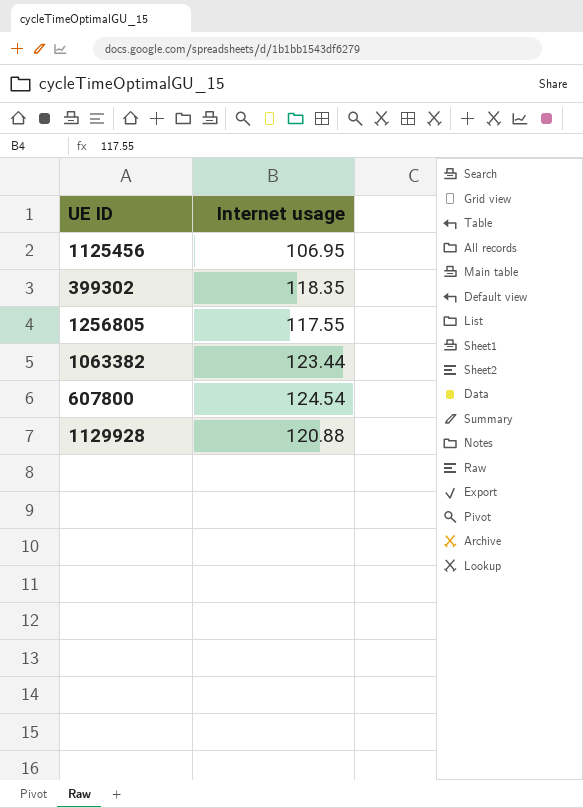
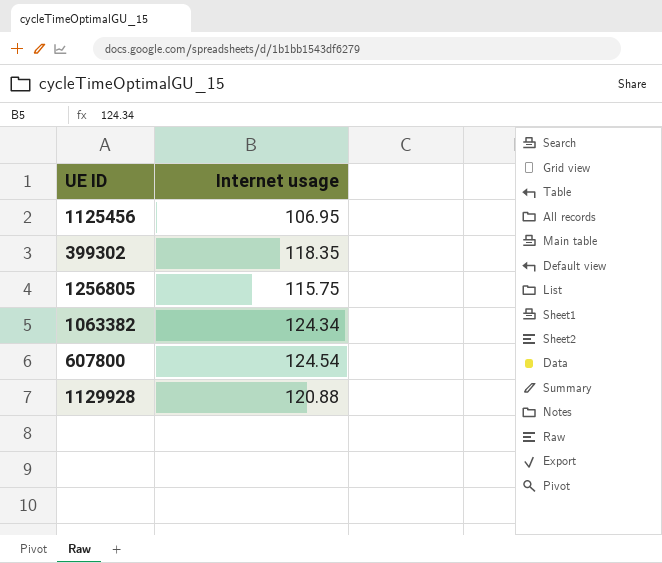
1256805 | Internet usage: 117.55 -> 115.75
1063382 | Internet usage: 123.44 -> 124.34

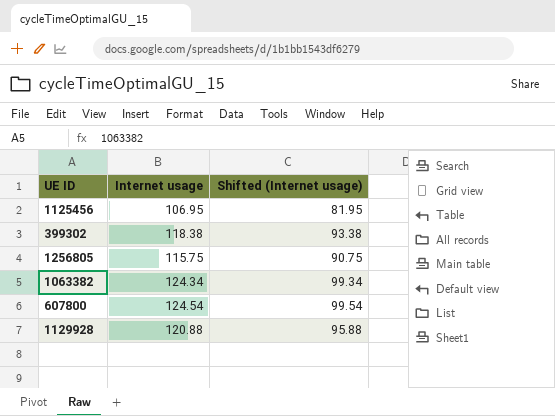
column Shifted (Internet usage) | formula: none -> [Internet usage] - 25
399302 | Internet usage: 118.35 -> 118.38

